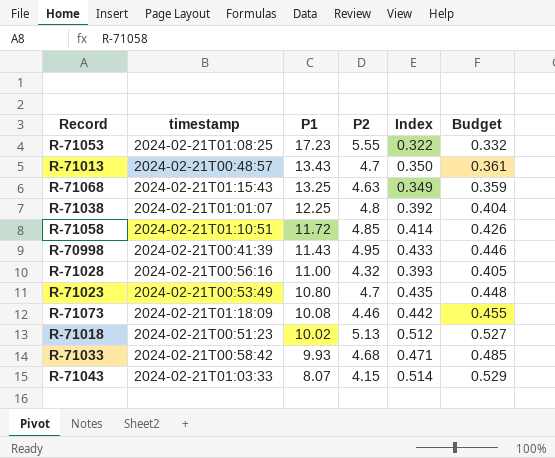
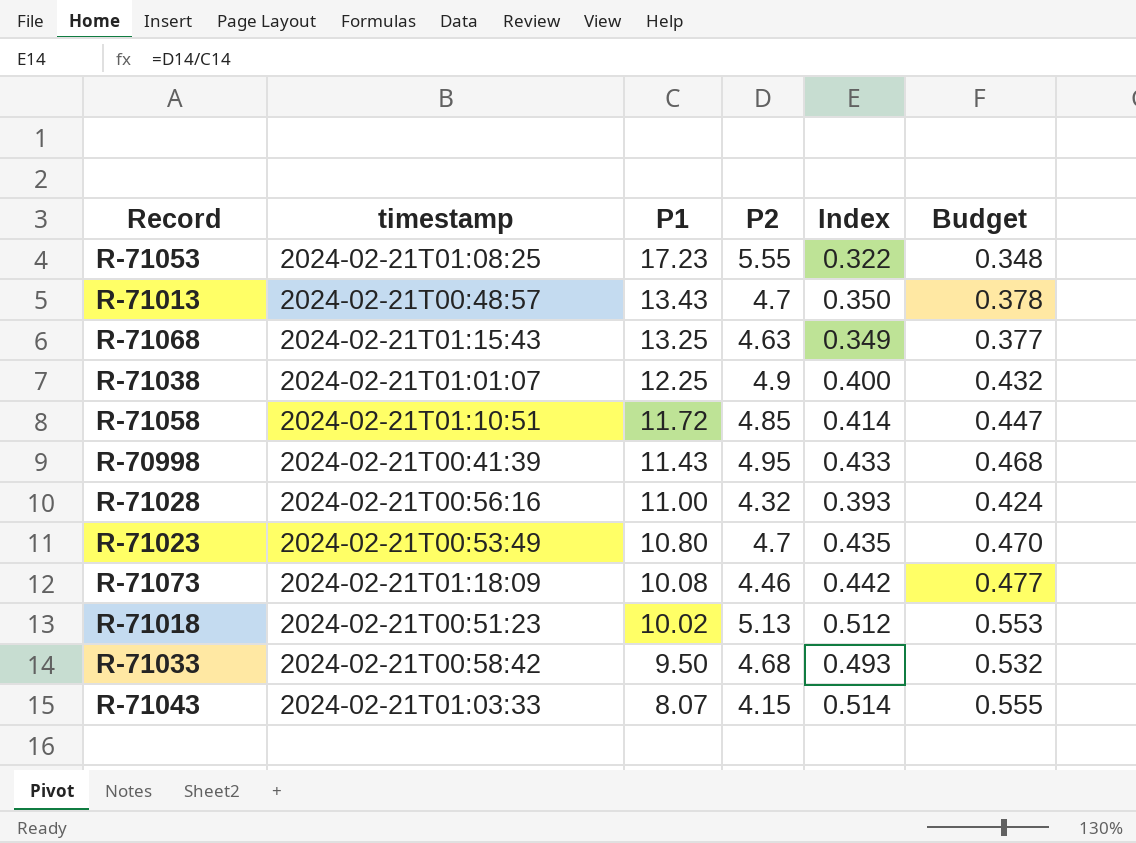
column Budget | formula: [Index] * 1.03 -> [Index] * 1.08
R-71038 | P2: 4.8 -> 4.9
R-71038 | Index: 0.392 -> 0.400
R-71033 | P1: 9.93 -> 9.50
R-71033 | Index: 0.471 -> 0.493

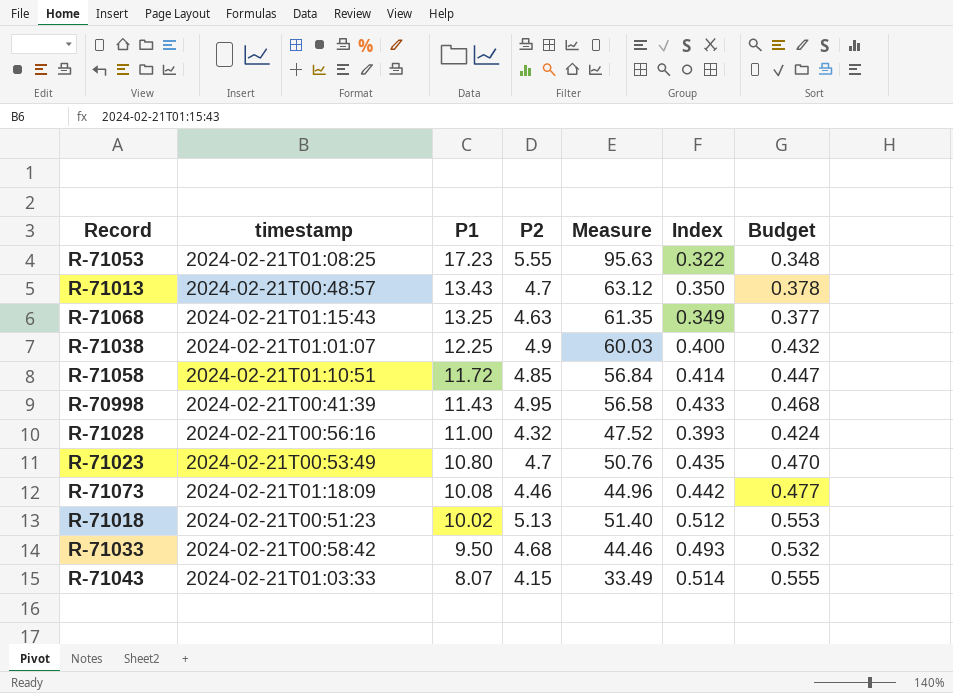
column Measure | formula: none -> [P1] * [P2]

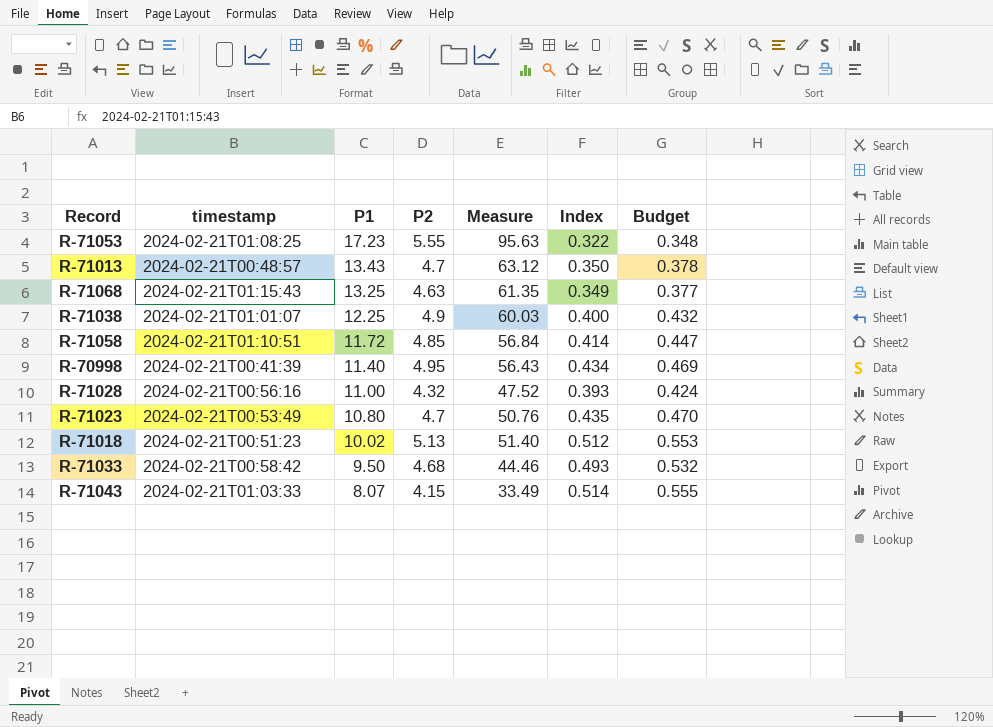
row R-71073: 2024-02-21T01:18:09 | 10.08 | 4.46 | 44.96 | 0.442 | 0.477 -> none
R-70998 | P1: 11.43 -> 11.40
R-70998 | Measure: 56.58 -> 56.43
R-70998 | Index: 0.433 -> 0.434
R-70998 | Budget: 0.468 -> 0.469

